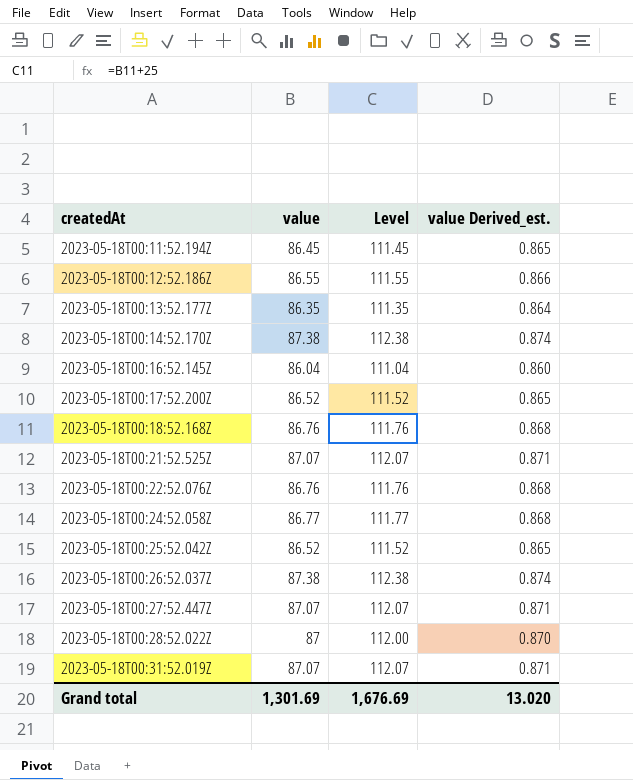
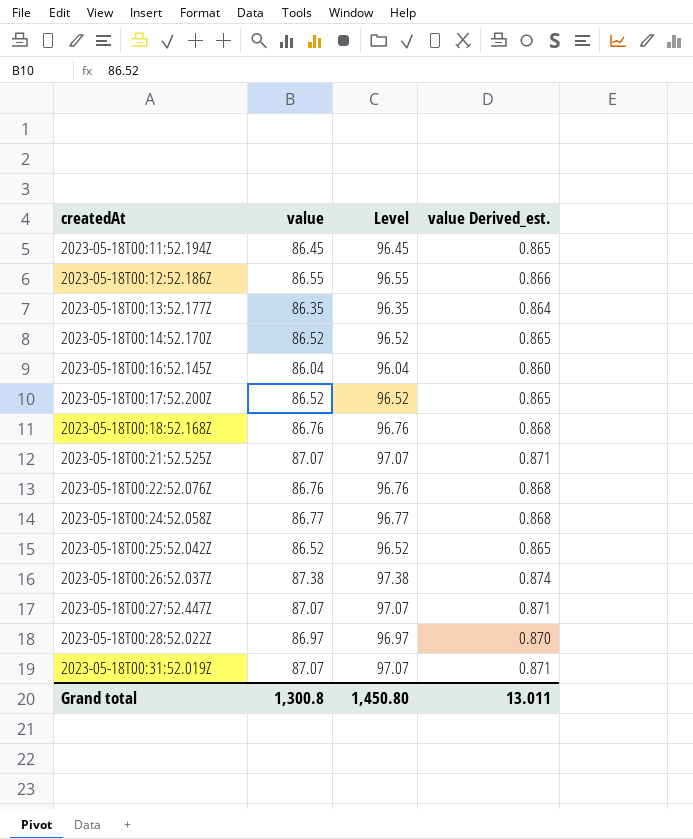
column Level | formula: [value] + 25 -> [value] + 10
2023-05-18T00:14:52.170Z | value: 87.38 -> 86.52
2023-05-18T00:14:52.170Z | value Derived_est.: 0.874 -> 0.865
2023-05-18T00:28:52.022Z | value: 87 -> 86.97
Grand total | value: 1,301.69 -> 1,300.8
Grand total | Level: 1,676.69 -> 1,450.80
Grand total | value Derived_est.: 13.020 -> 13.011

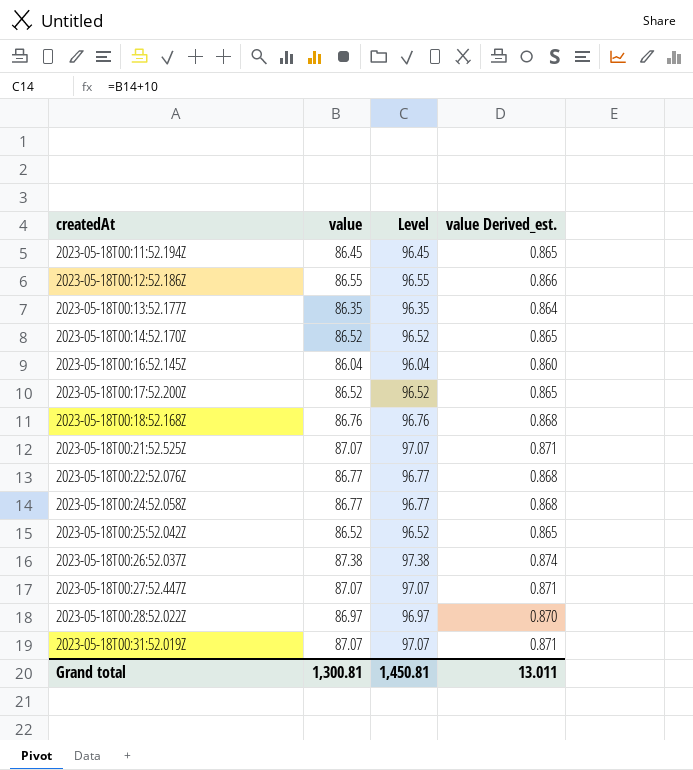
2023-05-18T00:22:52.076Z | value: 86.76 -> 86.77
2023-05-18T00:22:52.076Z | Level: 96.76 -> 96.77
Grand total | value: 1,300.8 -> 1,300.81
Grand total | Level: 1,450.80 -> 1,450.81

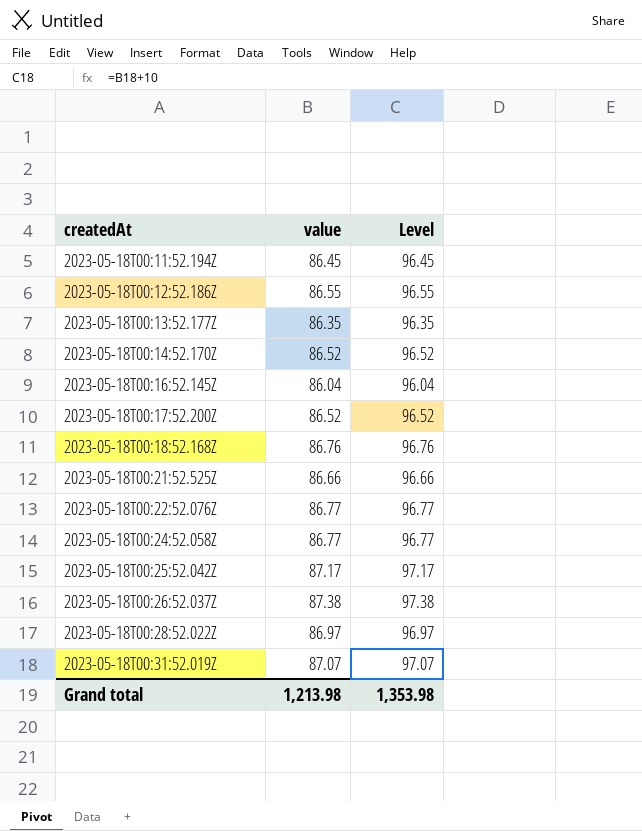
column value Derived_est. | formula: [value] * 0.01 -> none
row 2023-05-18T00:27:52.447Z: 87.07 | 97.07 | 0.871 -> none
2023-05-18T00:21:52.525Z | value: 87.07 -> 86.66
2023-05-18T00:21:52.525Z | Level: 97.07 -> 96.66
2023-05-18T00:25:52.042Z | value: 86.52 -> 87.17
2023-05-18T00:25:52.042Z | Level: 96.52 -> 97.17
Grand total | value: 1,300.81 -> 1,213.98
Grand total | Level: 1,450.81 -> 1,353.98

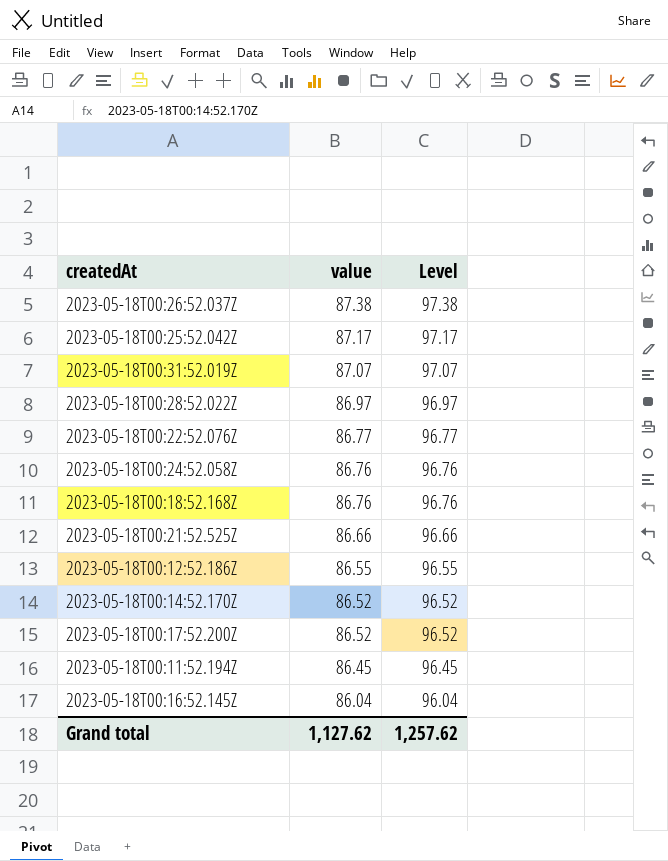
row order: createdAt ascending -> value descending
row 2023-05-18T00:13:52.177Z: 86.35 | 96.35 -> none
2023-05-18T00:24:52.058Z | value: 86.77 -> 86.76
2023-05-18T00:24:52.058Z | Level: 96.77 -> 96.76
Grand total | value: 1,213.98 -> 1,127.62
Grand total | Level: 1,353.98 -> 1,257.62

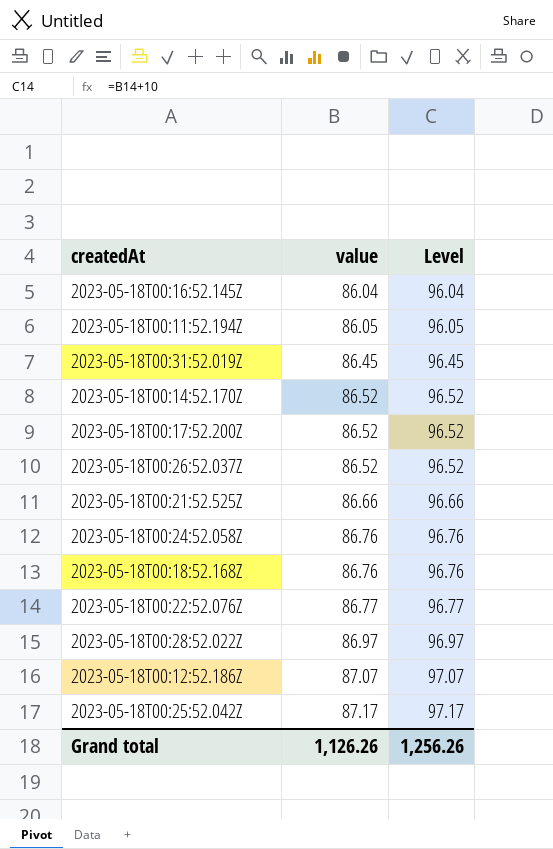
row order: value descending -> value ascending
2023-05-18T00:11:52.194Z | value: 86.45 -> 86.05
2023-05-18T00:11:52.194Z | Level: 96.45 -> 96.05
2023-05-18T00:31:52.019Z | value: 87.07 -> 86.45
2023-05-18T00:31:52.019Z | Level: 97.07 -> 96.45
2023-05-18T00:26:52.037Z | value: 87.38 -> 86.52
2023-05-18T00:26:52.037Z | Level: 97.38 -> 96.52
2023-05-18T00:12:52.186Z | value: 86.55 -> 87.07
2023-05-18T00:12:52.186Z | Level: 96.55 -> 97.07
Grand total | value: 1,127.62 -> 1,126.26
Grand total | Level: 1,257.62 -> 1,256.26

